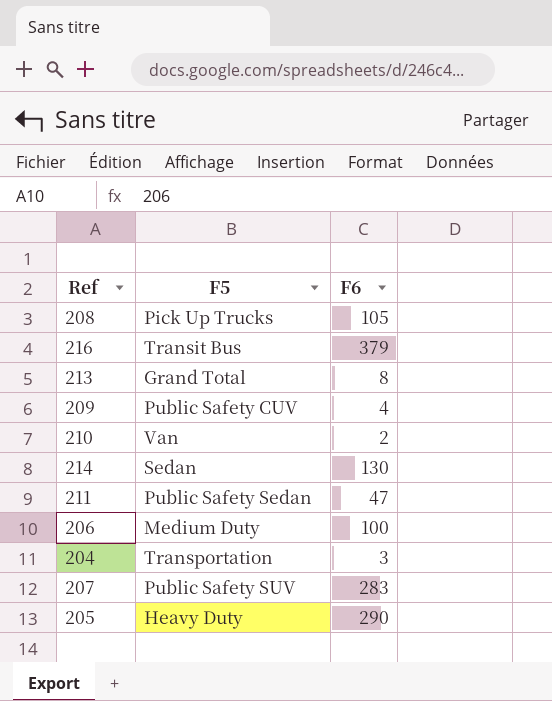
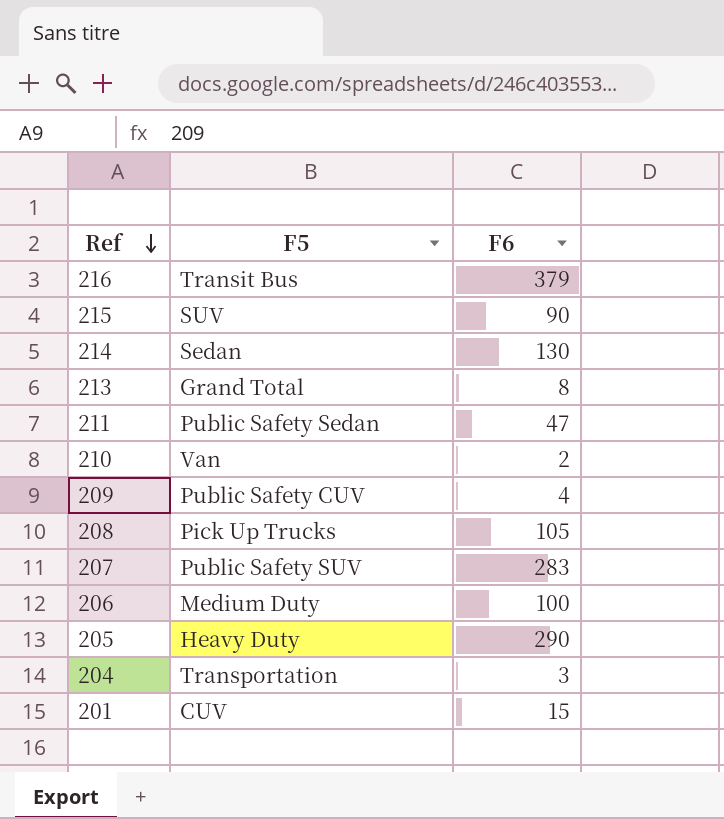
row order: none -> Ref descending
row 215: none -> SUV | 90
row 201: none -> CUV | 15

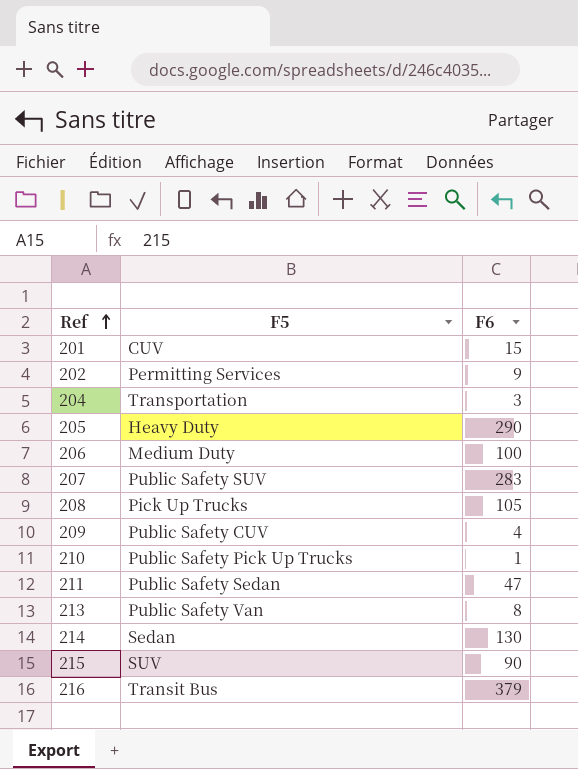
row order: Ref descending -> Ref ascending
row 202: none -> Permitting Services | 9
210 | F5: Van -> Public Safety Pick Up Trucks
210 | F6: 2 -> 1
213 | F5: Grand Total -> Public Safety Van

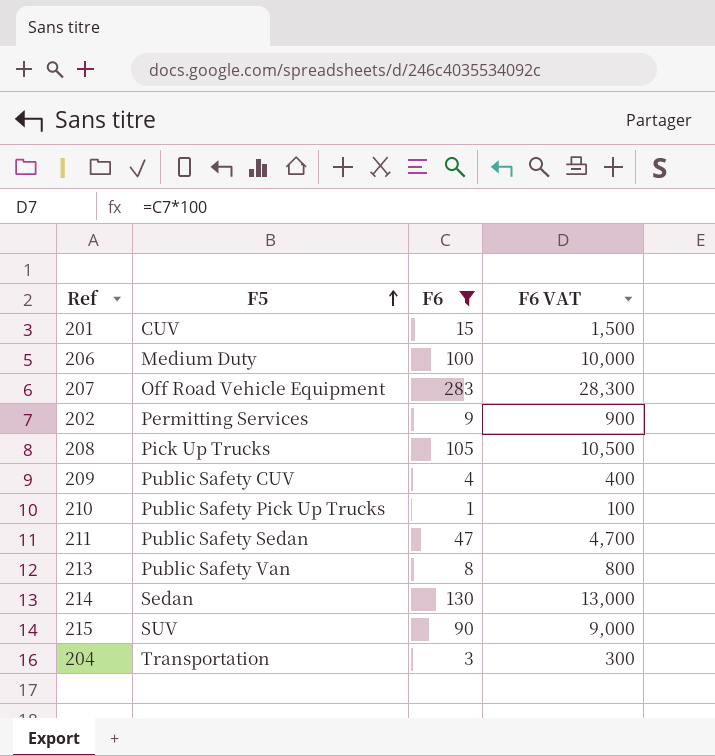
filter: none -> F6 <= 283
row order: Ref ascending -> F5 ascending
column F6 VAT | formula: none -> [F6] * 100
207 | F5: Public Safety SUV -> Off Road Vehicle Equipment

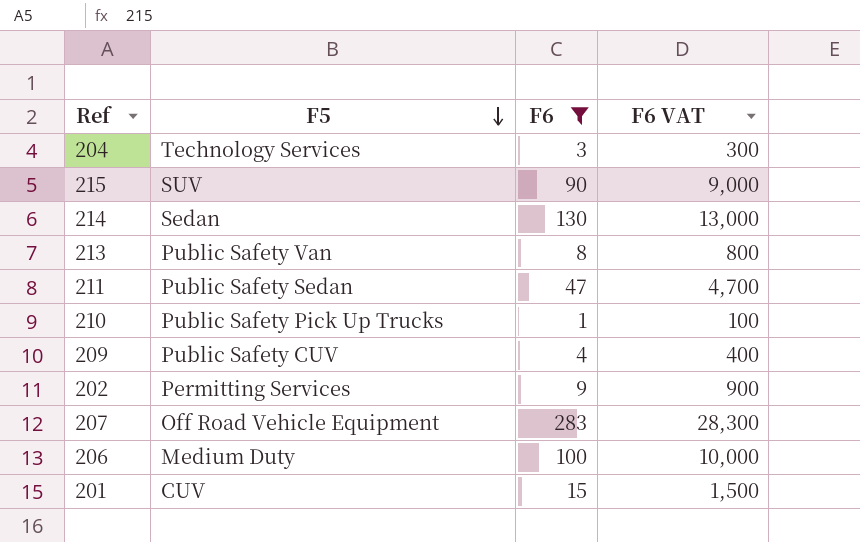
row order: F5 ascending -> F5 descending
row 208: Pick Up Trucks | 105 | 10,500 -> none
204 | F5: Transportation -> Technology Services

